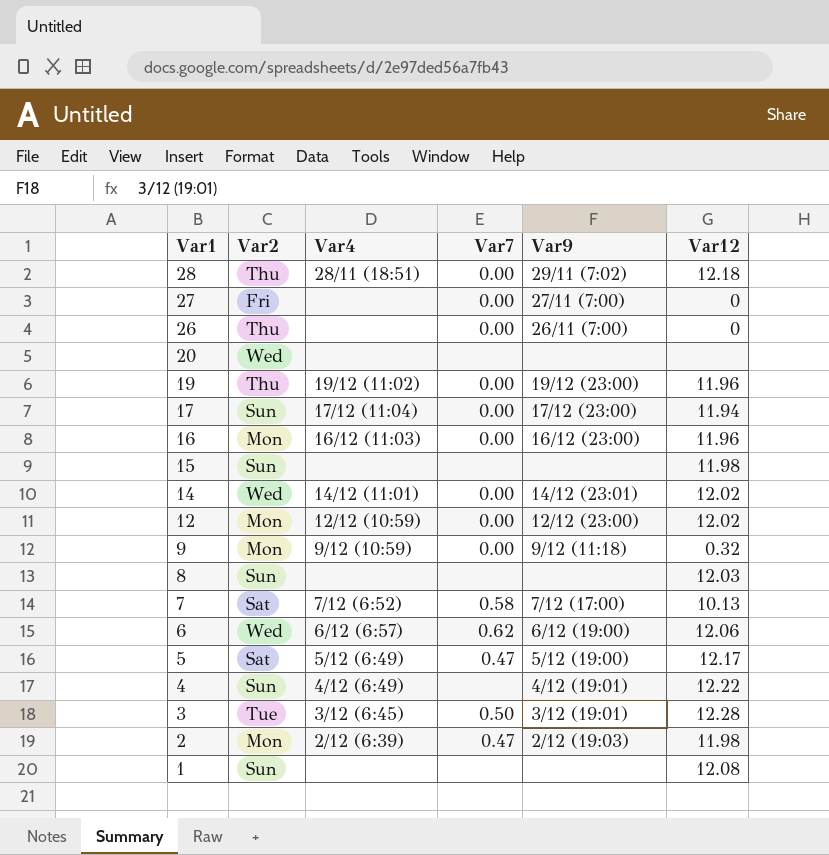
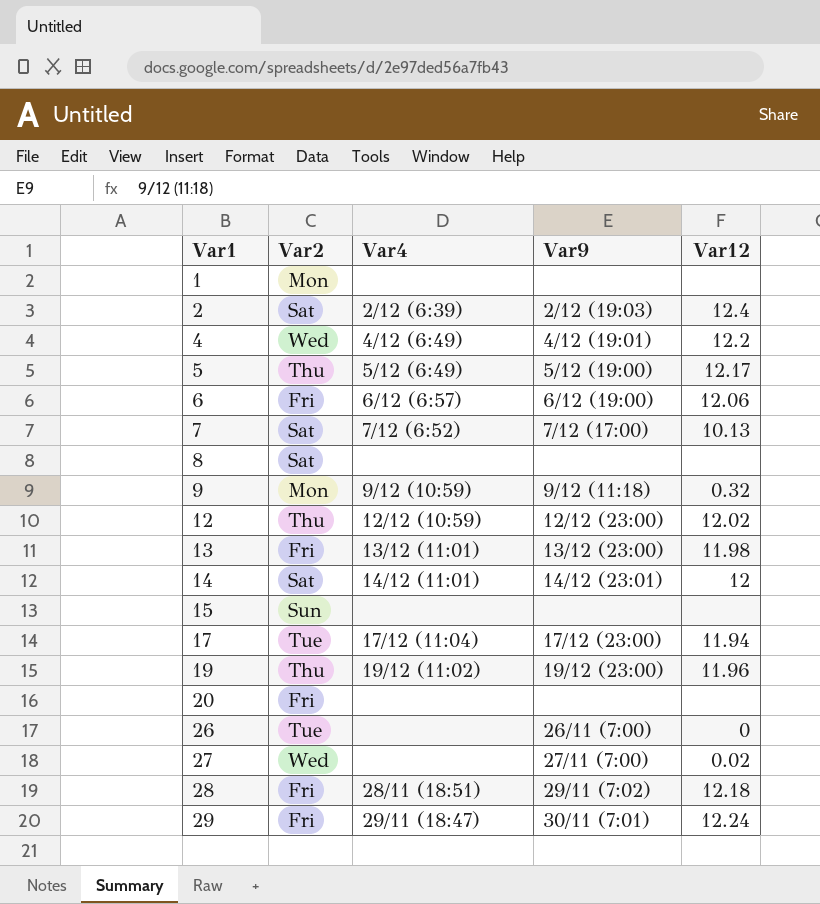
row order: Var1 descending -> Var1 ascending
column Var7 | position: 4 -> none
row 16: Mon | 16/12 (11:03) | 0.00 | 16/12 (23:00) | 11.96 -> none
row 3: Tue | 3/12 (6:45) | 0.50 | 3/12 (19:01) | 12.28 -> none
1 | Var2: Sun -> Mon
1 | Var12: 12.08 -> none
2 | Var2: Mon -> Sat
2 | Var12: 11.98 -> 12.4
4 | Var2: Sun -> Wed
4 | Var12: 12.22 -> 12.2
5 | Var2: Sat -> Thu
6 | Var2: Wed -> Fri
8 | Var2: Sun -> Sat
8 | Var12: 12.03 -> none
12 | Var2: Mon -> Thu
row 13: none -> Fri | 13/12 (11:01) | 13/12 (23:00) | 11.98
14 | Var2: Wed -> Sat
14 | Var12: 12.02 -> 12
15 | Var12: 11.98 -> none
17 | Var2: Sun -> Tue
20 | Var2: Wed -> Fri
26 | Var2: Thu -> Tue
27 | Var2: Fri -> Wed
27 | Var12: 0 -> 0.02
28 | Var2: Thu -> Fri
row 29: none -> Fri | 29/11 (18:47) | 30/11 (7:01) | 12.24

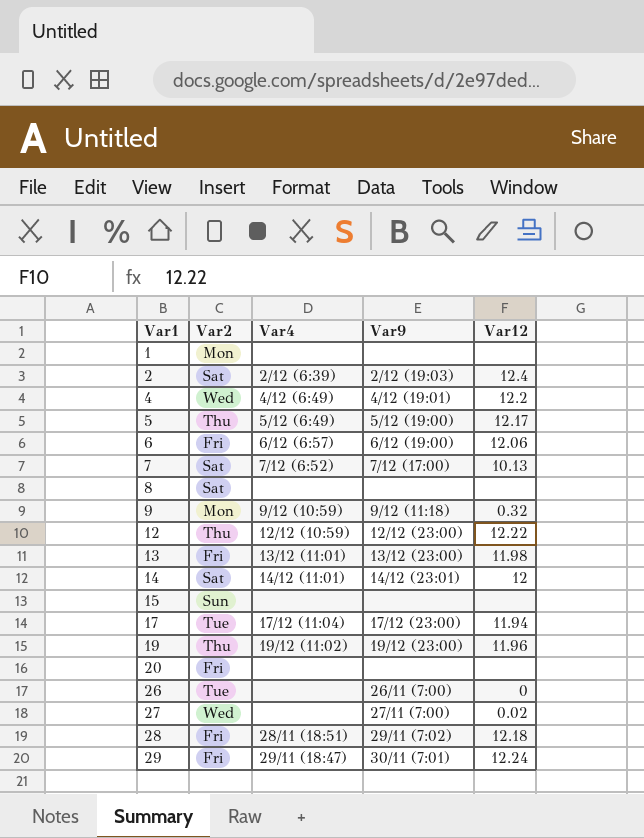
12 | Var12: 12.02 -> 12.22

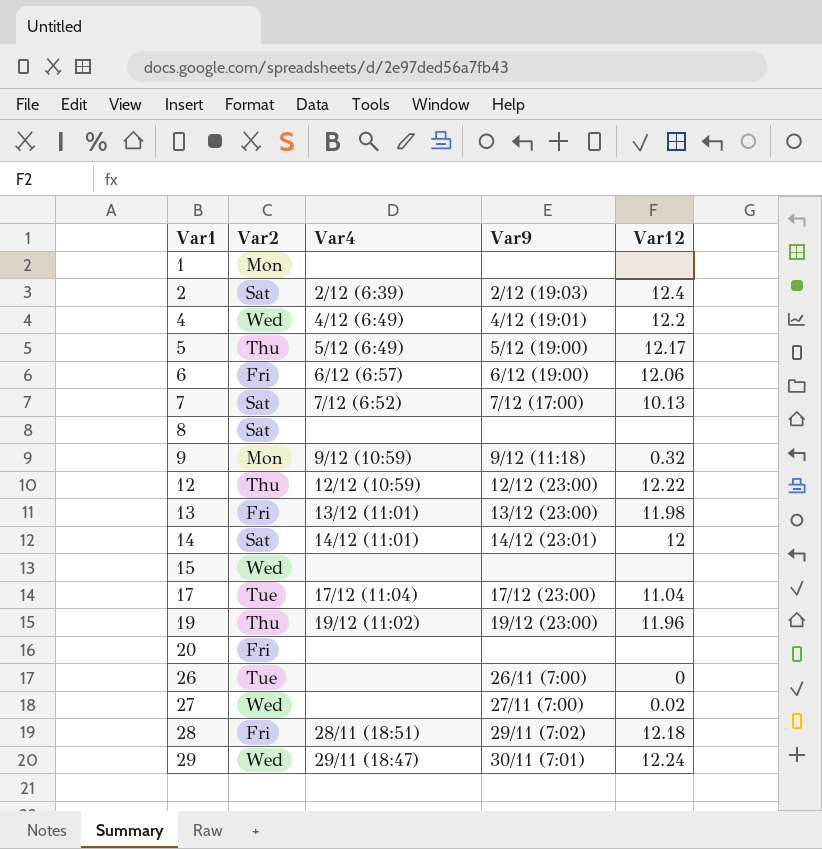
15 | Var2: Sun -> Wed
17 | Var12: 11.94 -> 11.04
29 | Var2: Fri -> Wed

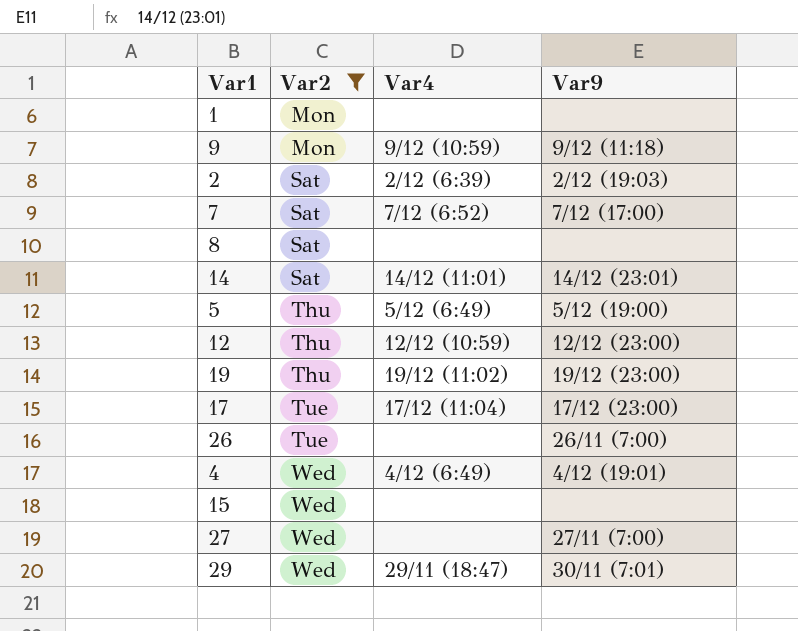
filter: none -> Var2 != Fri
row order: Var1 ascending -> Var2 ascending
column Var12 | position: 5 -> none

